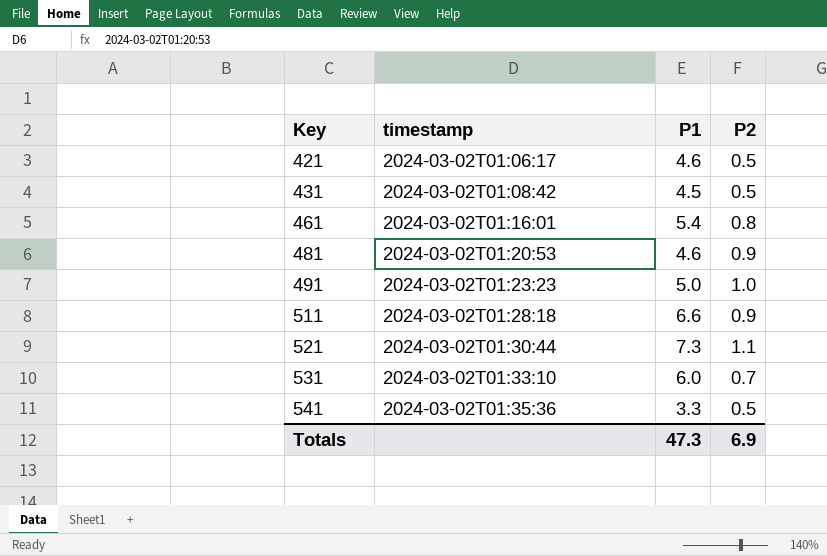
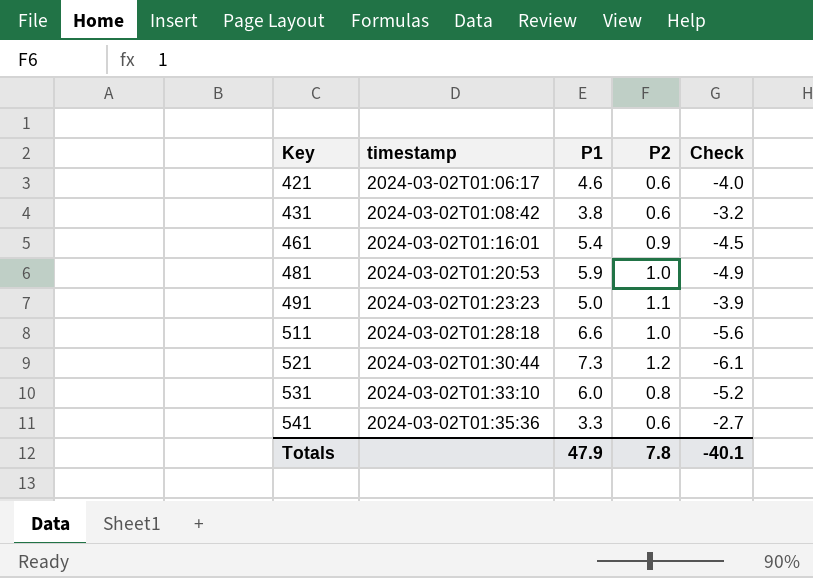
column Check | formula: none -> [P2] - [P1]
421 | P2: 0.5 -> 0.6
431 | P1: 4.5 -> 3.8
431 | P2: 0.5 -> 0.6
461 | P2: 0.8 -> 0.9
481 | P1: 4.6 -> 5.9
481 | P2: 0.9 -> 1.0
491 | P2: 1.0 -> 1.1
511 | P2: 0.9 -> 1.0
521 | P2: 1.1 -> 1.2
531 | P2: 0.7 -> 0.8
541 | P2: 0.5 -> 0.6
Totals | P1: 47.3 -> 47.9
Totals | P2: 6.9 -> 7.8

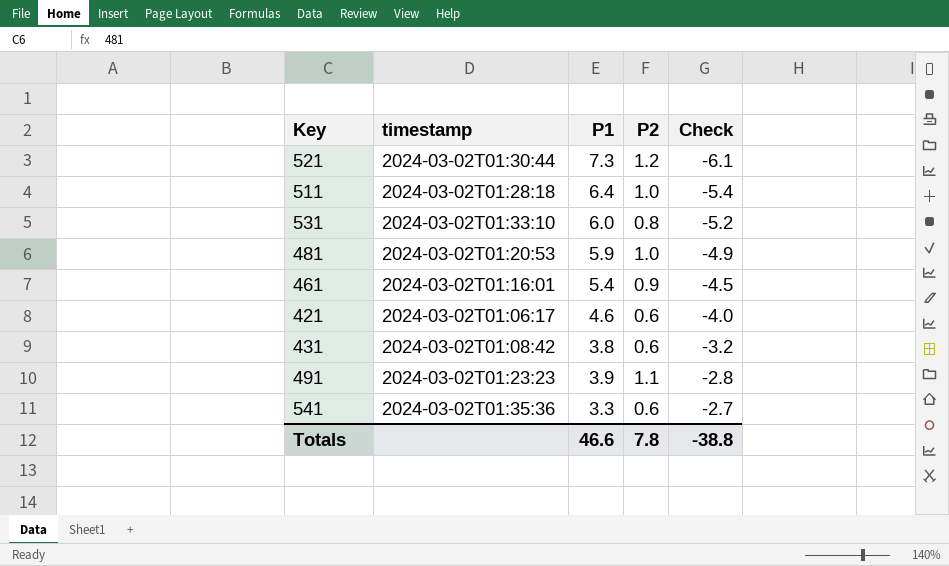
row order: Key ascending -> Check ascending
511 | P1: 6.6 -> 6.4
511 | Check: -5.6 -> -5.4
491 | P1: 5.0 -> 3.9
491 | Check: -3.9 -> -2.8
Totals | P1: 47.9 -> 46.6
Totals | Check: -40.1 -> -38.8

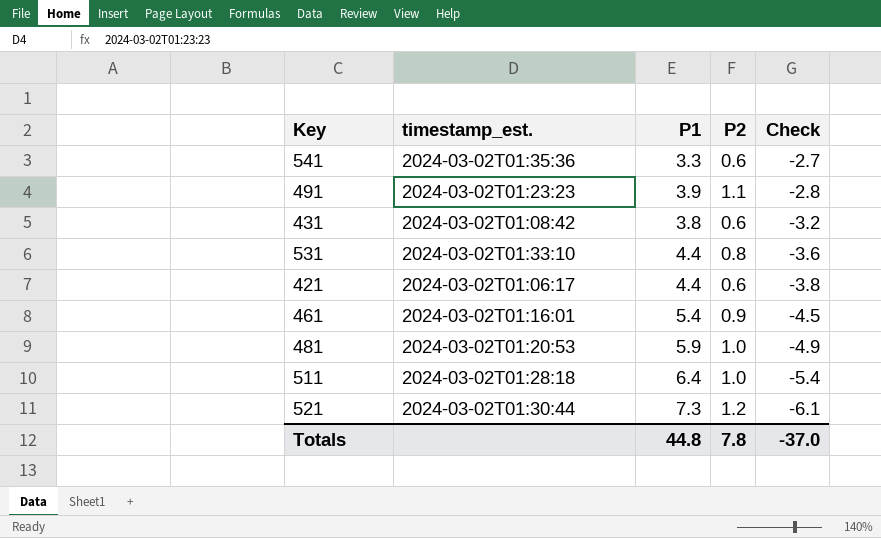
row order: Check ascending -> Check descending
column name: timestamp -> timestamp_est.
531 | P1: 6.0 -> 4.4
531 | Check: -5.2 -> -3.6
421 | P1: 4.6 -> 4.4
421 | Check: -4.0 -> -3.8
Totals | P1: 46.6 -> 44.8
Totals | Check: -38.8 -> -37.0

